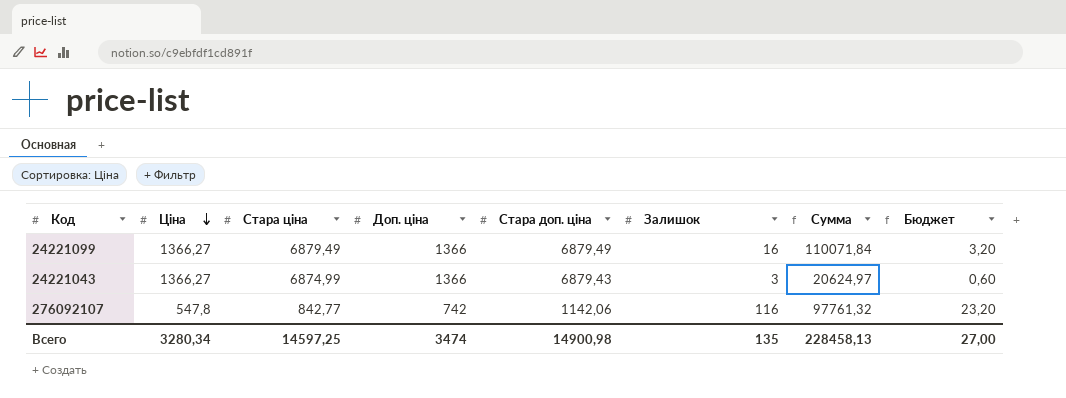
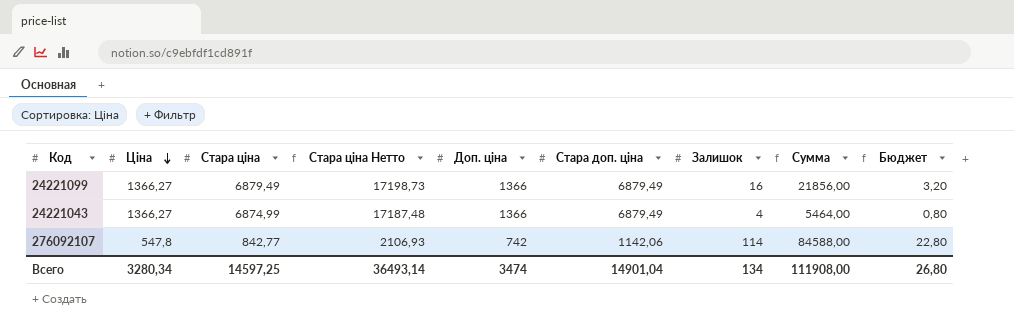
column Стара ціна Нетто | formula: none -> [Стара ціна] * 2,5
column Сумма | formula: [Стара ціна] * [Залишок] -> [Доп. ціна] * [Залишок]
24221043 | Стара доп. ціна: 6879,43 -> 6879,49
24221043 | Залишок: 3 -> 4
24221043 | Бюджет: 0,60 -> 0,80
276092107 | Залишок: 116 -> 114
276092107 | Бюджет: 23,20 -> 22,80
Всего | Стара доп. ціна: 14900,98 -> 14901,04
Всего | Залишок: 135 -> 134
Всего | Сумма: 228458,13 -> 111908,00
Всего | Бюджет: 27,00 -> 26,80

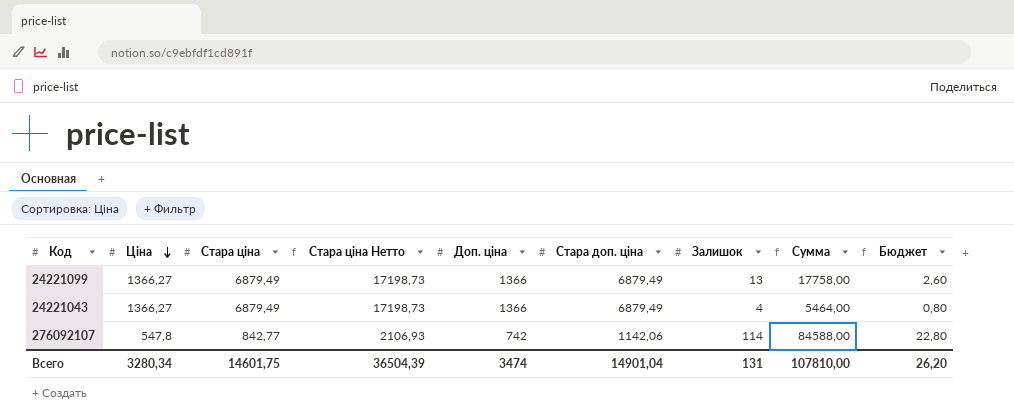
24221099 | Залишок: 16 -> 13
24221099 | Сумма: 21856,00 -> 17758,00
24221099 | Бюджет: 3,20 -> 2,60
24221043 | Стара ціна: 6874,99 -> 6879,49
24221043 | Стара ціна Нетто: 17187,48 -> 17198,73
Всего | Стара ціна: 14597,25 -> 14601,75
Всего | Стара ціна Нетто: 36493,14 -> 36504,39
Всего | Залишок: 134 -> 131
Всего | Сумма: 111908,00 -> 107810,00
Всего | Бюджет: 26,80 -> 26,20

